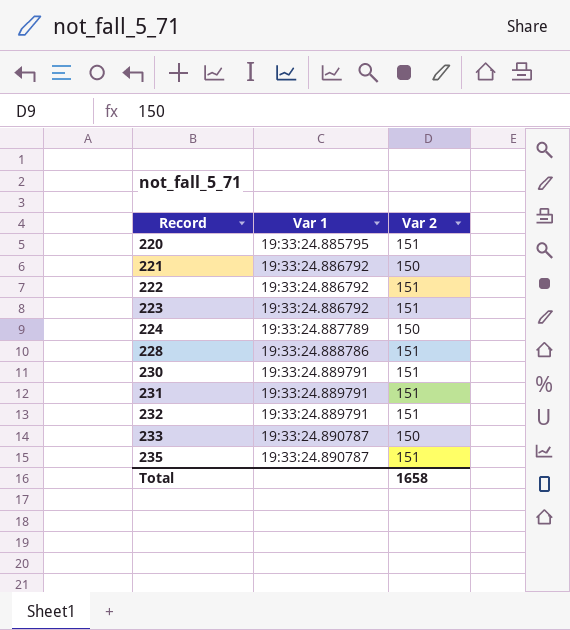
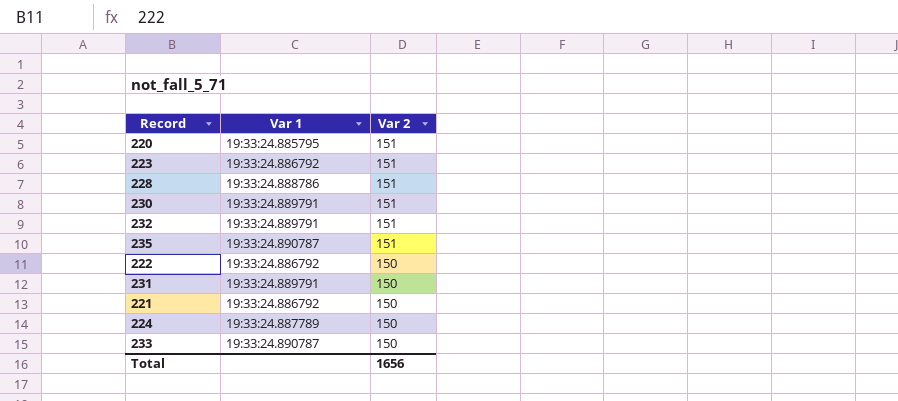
row order: Record ascending -> Var 2 descending
222 | Var 2: 151 -> 150
231 | Var 2: 151 -> 150
Total | Var 2: 1658 -> 1656

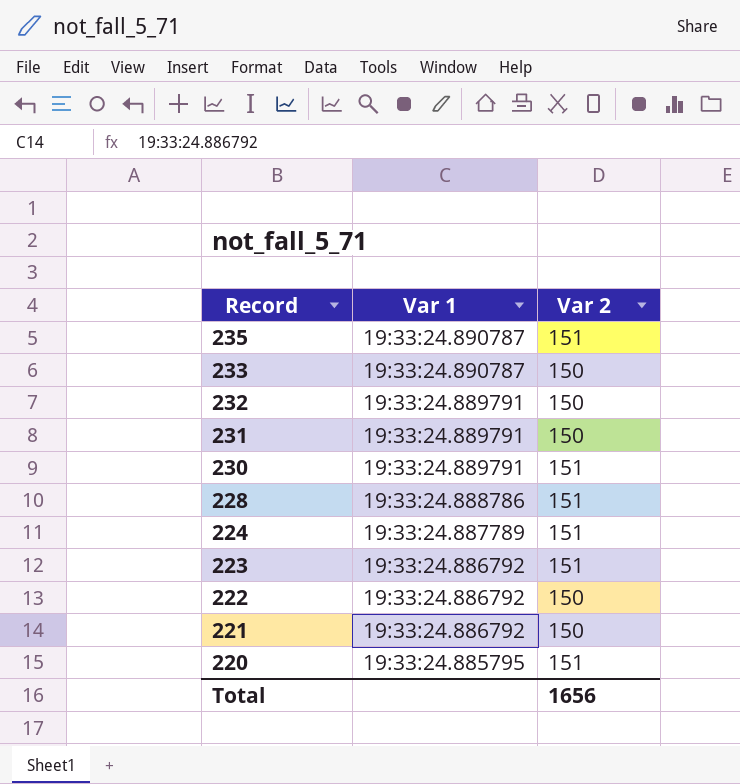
row order: Var 2 descending -> Record descending
232 | Var 2: 151 -> 150
224 | Var 2: 150 -> 151

